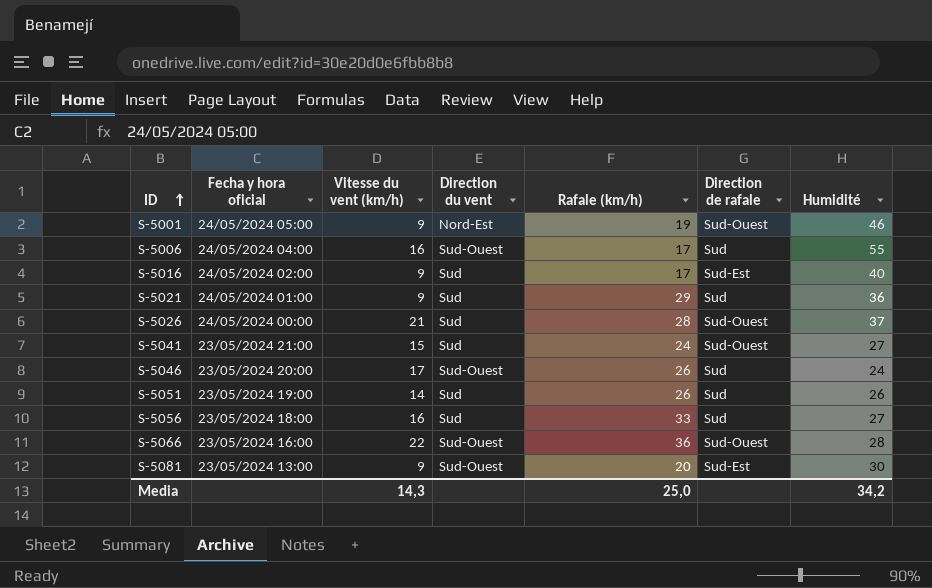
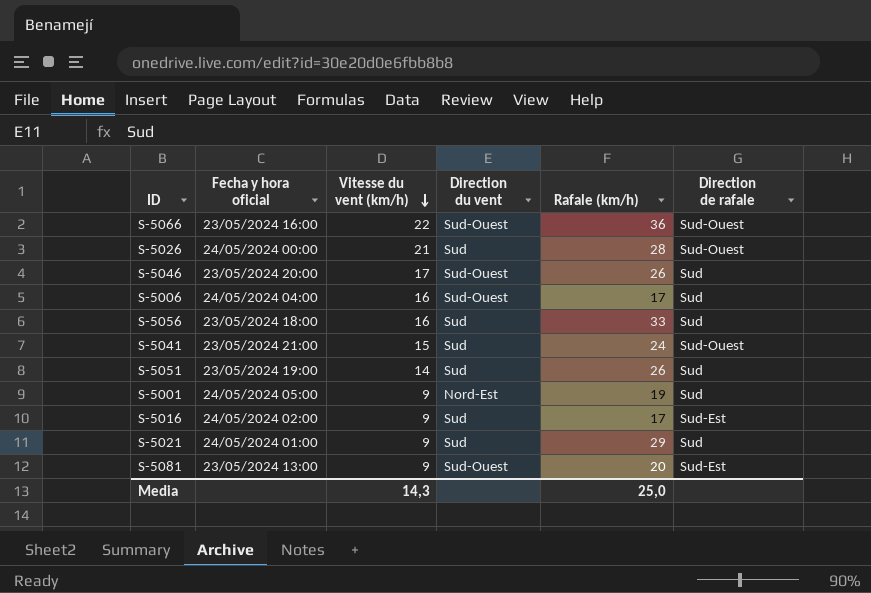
row order: ID ascending -> Vitesse du vent (km/h) descending
column Humidité | position: 7 -> none
S-5001 | Direction de rafale: Sud-Ouest -> Sud

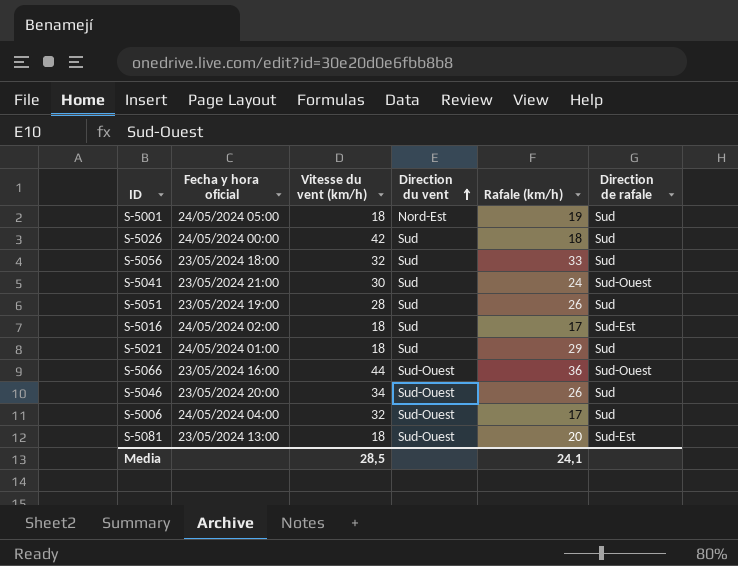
row order: Vitesse du vent (km/h) descending -> Direction du vent ascending
S-5001 | Vitesse du vent (km/h): 9 -> 18
S-5026 | Vitesse du vent (km/h): 21 -> 42
S-5026 | Rafale (km/h): 28 -> 18
S-5026 | Direction de rafale: Sud-Ouest -> Sud
S-5056 | Vitesse du vent (km/h): 16 -> 32
S-5041 | Vitesse du vent (km/h): 15 -> 30
S-5051 | Vitesse du vent (km/h): 14 -> 28
S-5016 | Vitesse du vent (km/h): 9 -> 18
S-5021 | Vitesse du vent (km/h): 9 -> 18
S-5066 | Vitesse du vent (km/h): 22 -> 44
S-5046 | Vitesse du vent (km/h): 17 -> 34
S-5006 | Vitesse du vent (km/h): 16 -> 32
S-5081 | Vitesse du vent (km/h): 9 -> 18
Media | Vitesse du vent (km/h): 14,3 -> 28,5
Media | Rafale (km/h): 25,0 -> 24,1

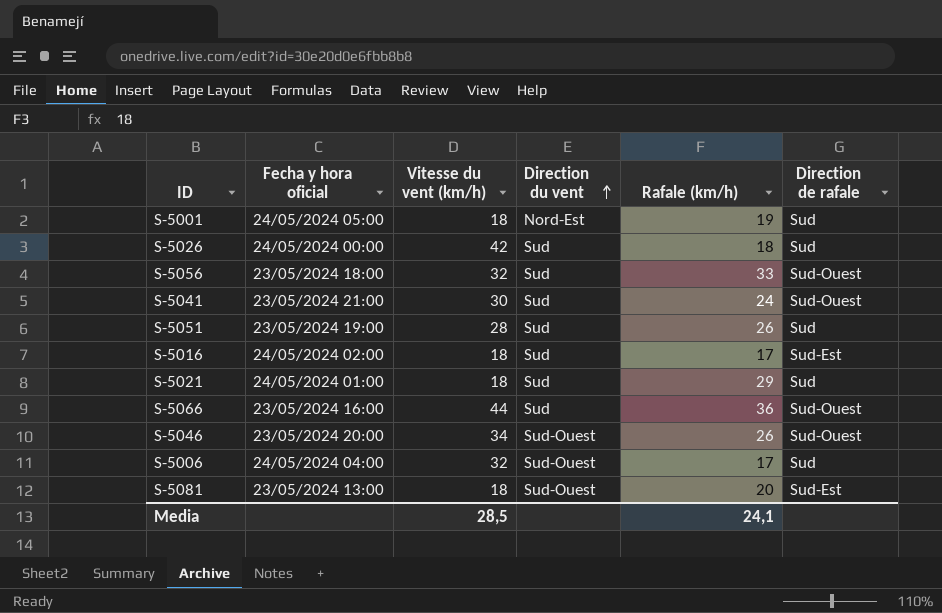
S-5056 | Direction de rafale: Sud -> Sud-Ouest
S-5066 | Direction du vent: Sud-Ouest -> Sud
S-5046 | Direction de rafale: Sud -> Sud-Ouest

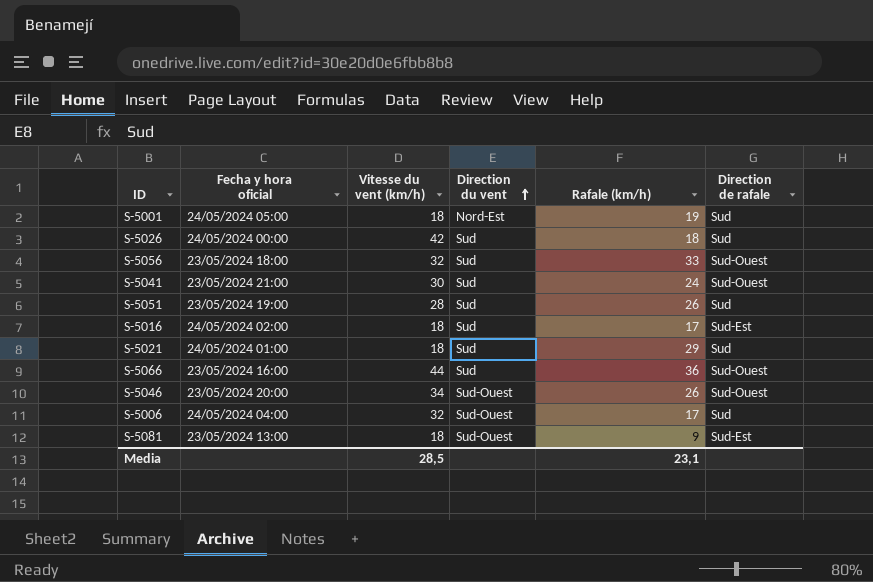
S-5081 | Rafale (km/h): 20 -> 9
Media | Rafale (km/h): 24,1 -> 23,1

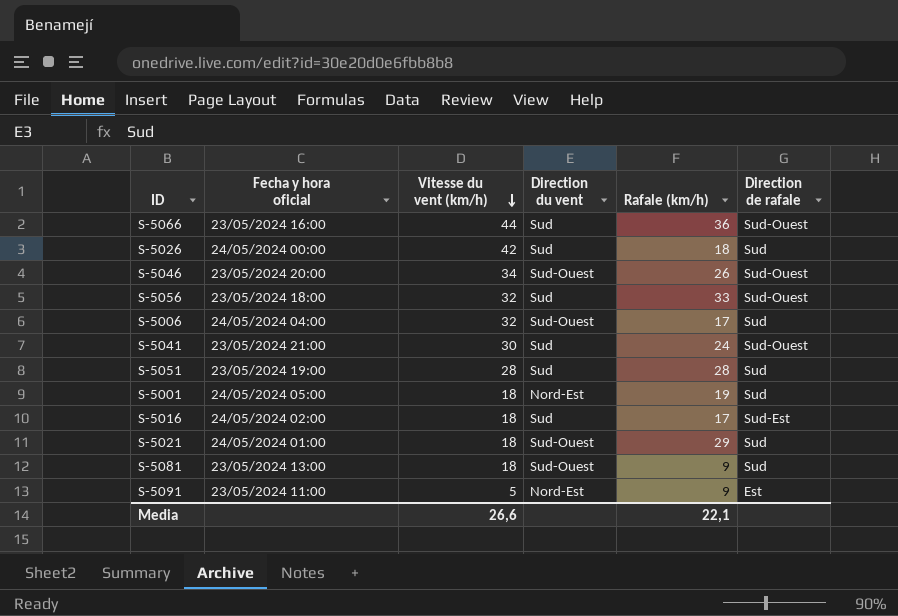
row order: Direction du vent ascending -> Vitesse du vent (km/h) descending
S-5051 | Rafale (km/h): 26 -> 28
S-5021 | Direction du vent: Sud -> Sud-Ouest
S-5081 | Direction de rafale: Sud-Est -> Sud
row S-5091: none -> 23/05/2024 11:00 | 5 | Nord-Est | 9 | Est
Media | Vitesse du vent (km/h): 28,5 -> 26,6
Media | Rafale (km/h): 23,1 -> 22,1

